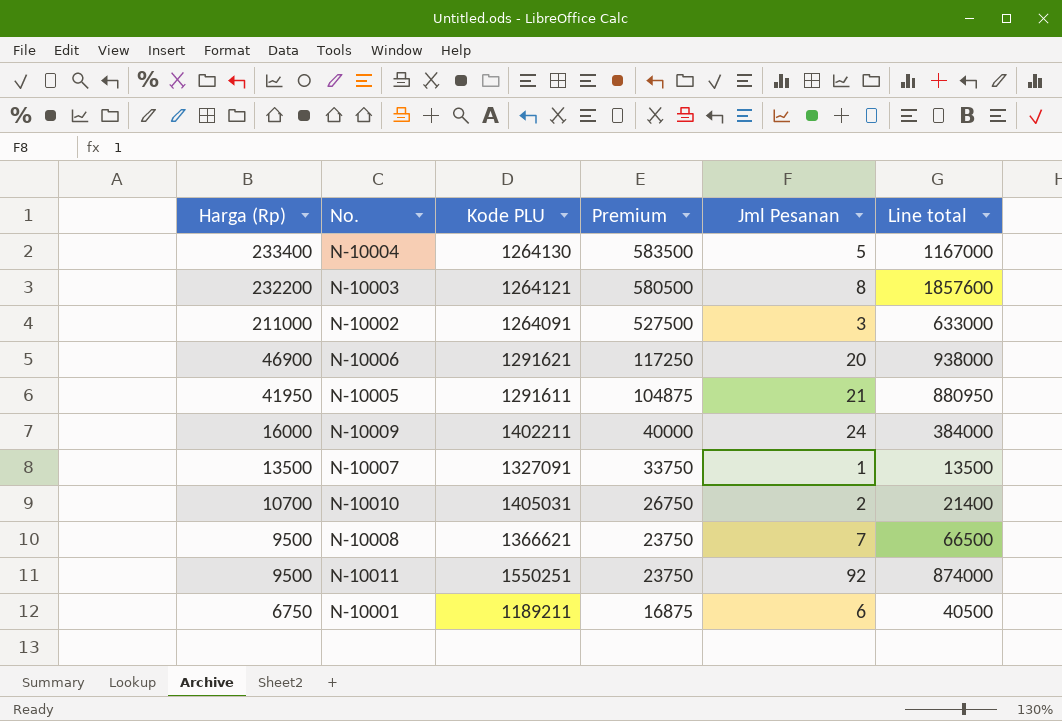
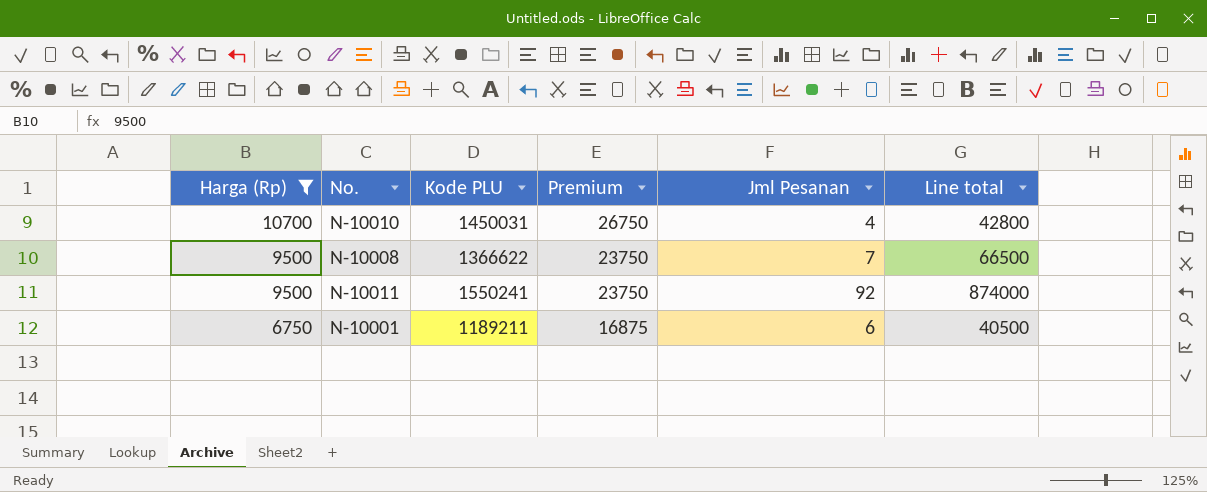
filter: none -> Harga (Rp) <= 10700
N-10010 | Kode PLU: 1405031 -> 1450031
N-10010 | Jml Pesanan: 2 -> 4
N-10010 | Line total: 21400 -> 42800
N-10008 | Kode PLU: 1366621 -> 1366622
N-10011 | Kode PLU: 1550251 -> 1550241

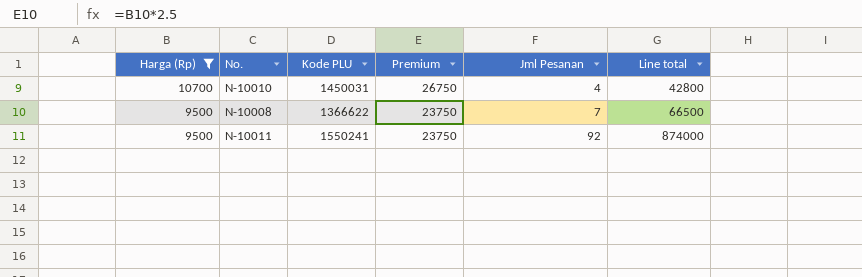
row N-10001: 6750 | 1189211 | 16875 | 6 | 40500 -> none

